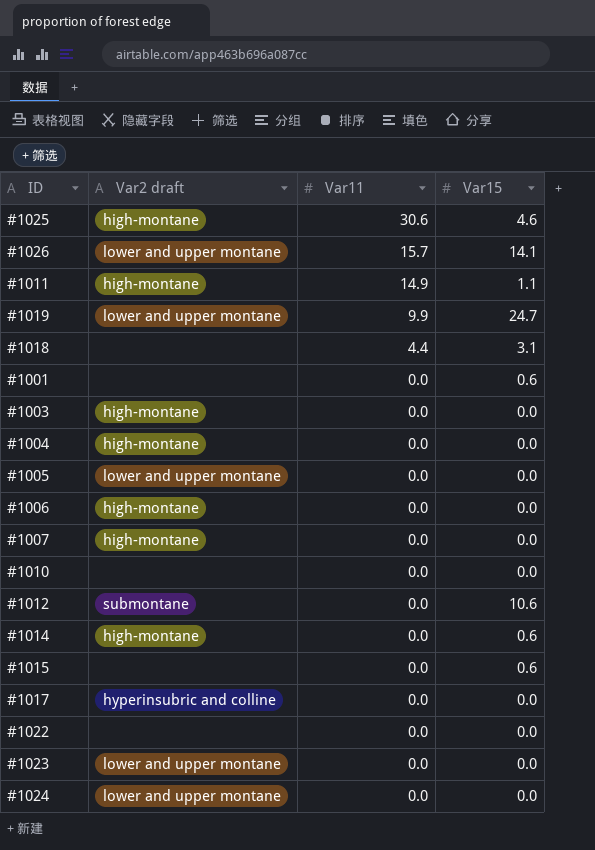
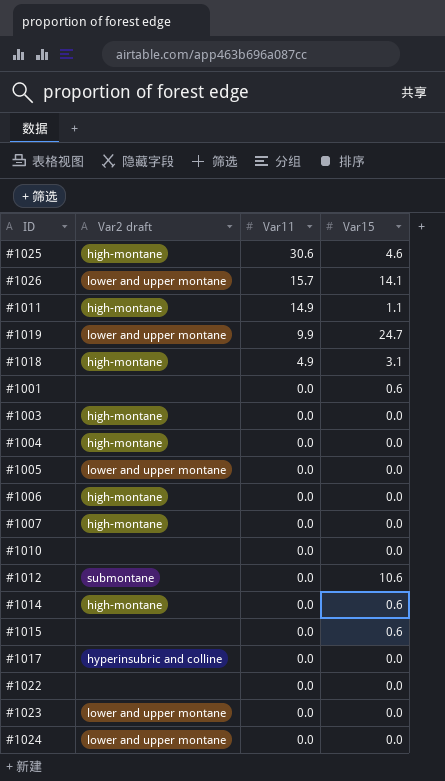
#1018 | Var2 draft: none -> high-montane
#1018 | Var11: 4.4 -> 4.9

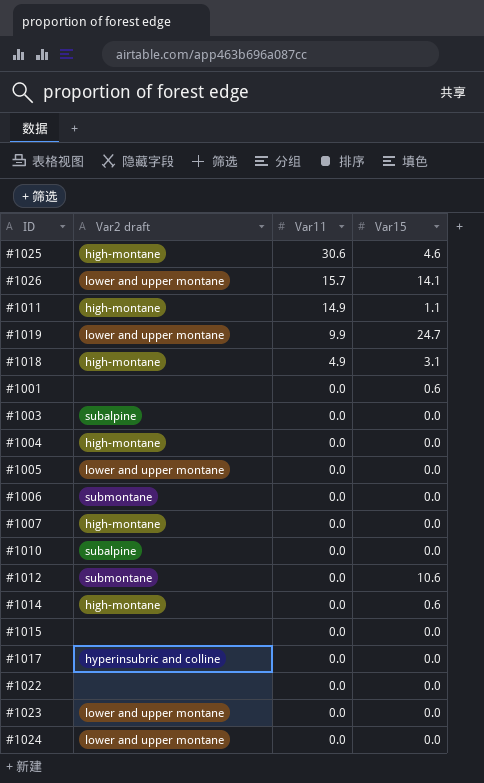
#1003 | Var2 draft: high-montane -> subalpine
#1006 | Var2 draft: high-montane -> submontane
#1010 | Var2 draft: none -> subalpine
#1015 | Var15: 0.6 -> 0.0

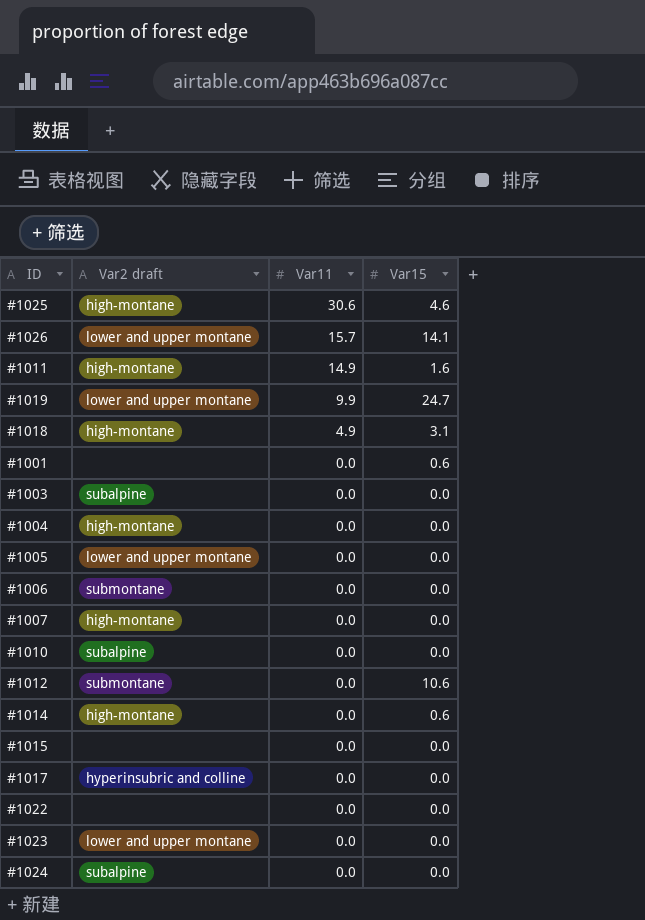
#1011 | Var15: 1.1 -> 1.6
#1024 | Var2 draft: lower and upper montane -> subalpine

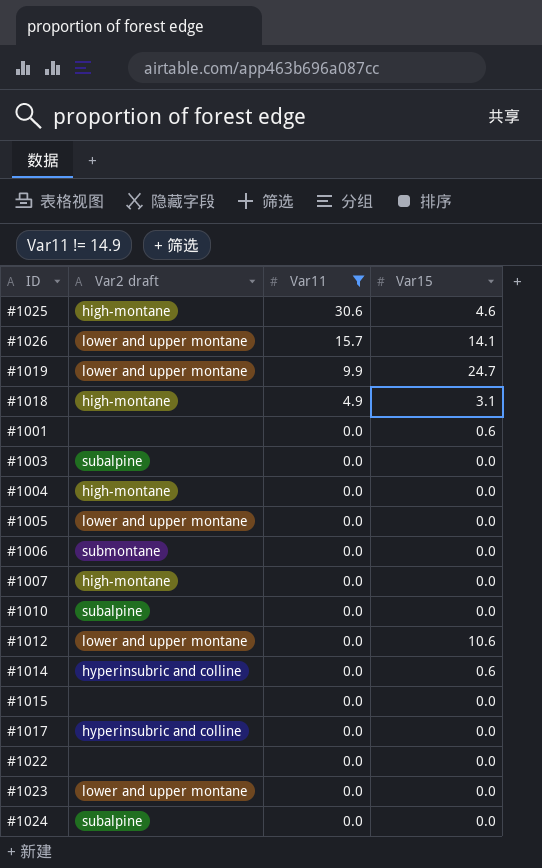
filter: none -> Var11 != 14.9
#1012 | Var2 draft: submontane -> lower and upper montane
#1014 | Var2 draft: high-montane -> hyperinsubric and colline

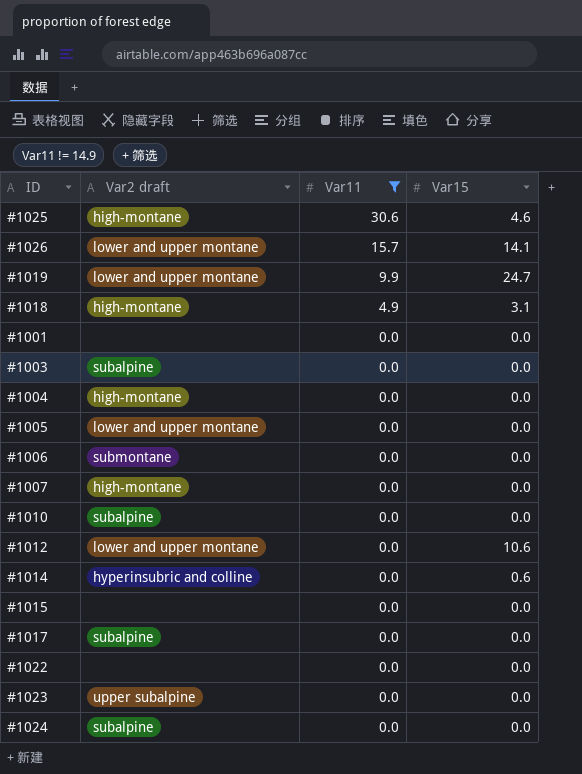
#1001 | Var15: 0.6 -> 0.0
#1017 | Var2 draft: hyperinsubric and colline -> subalpine
#1023 | Var2 draft: lower and upper montane -> upper subalpine

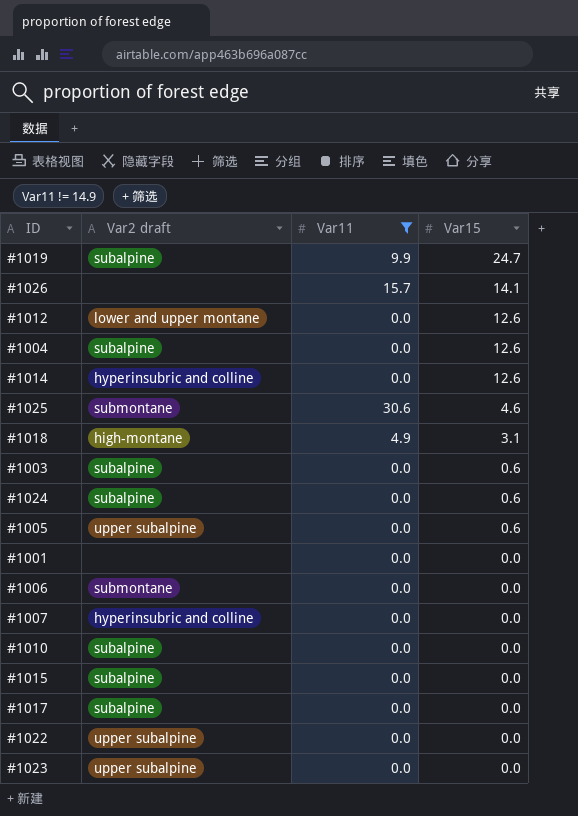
row order: Var11 descending -> Var15 descending
#1019 | Var2 draft: lower and upper montane -> subalpine
#1026 | Var2 draft: lower and upper montane -> none
#1012 | Var15: 10.6 -> 12.6
#1004 | Var2 draft: high-montane -> subalpine
#1004 | Var15: 0.0 -> 12.6
#1014 | Var15: 0.6 -> 12.6
#1025 | Var2 draft: high-montane -> submontane
#1003 | Var15: 0.0 -> 0.6
#1024 | Var15: 0.0 -> 0.6
#1005 | Var2 draft: lower and upper montane -> upper subalpine
#1005 | Var15: 0.0 -> 0.6
#1007 | Var2 draft: high-montane -> hyperinsubric and colline
#1015 | Var2 draft: none -> subalpine
#1022 | Var2 draft: none -> upper subalpine

